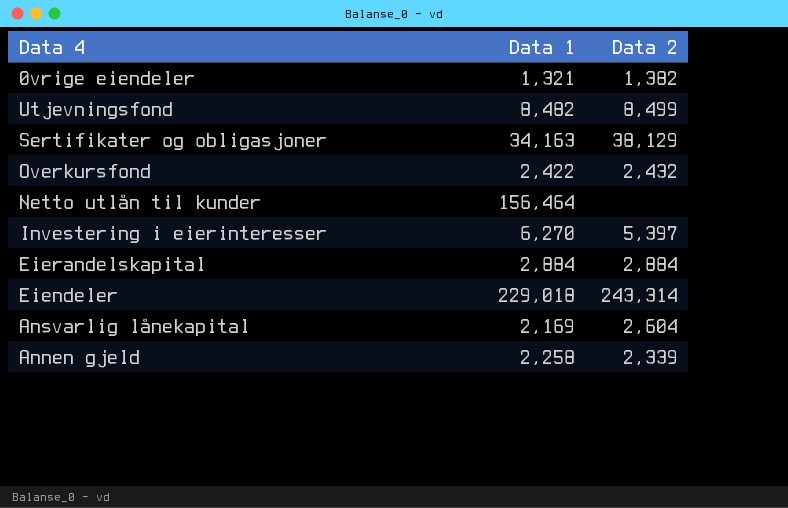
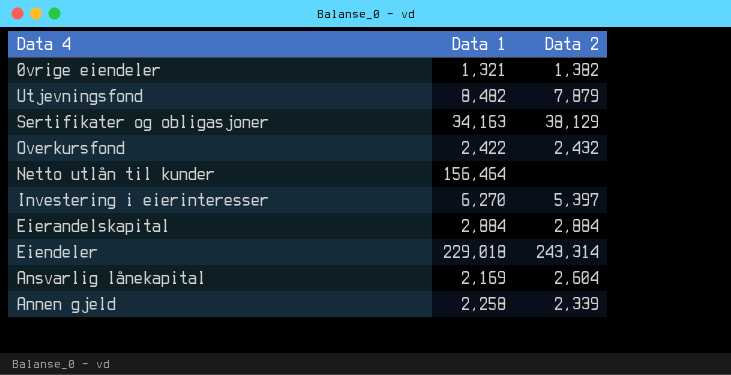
Utjevningsfond | Data 2: 8,499 -> 7,879

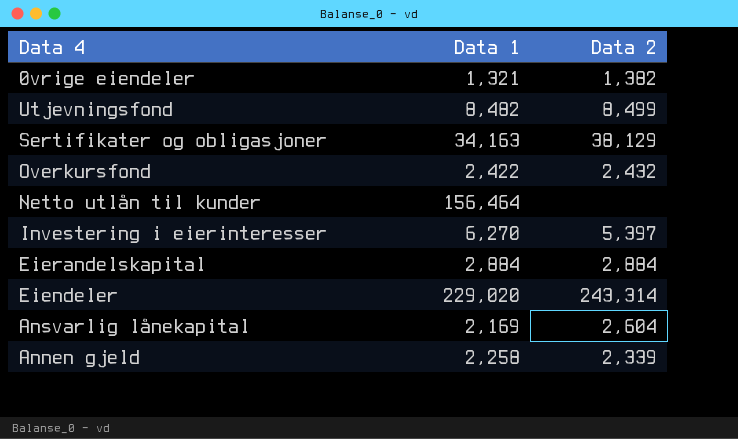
Utjevningsfond | Data 2: 7,879 -> 8,499
Eiendeler | Data 1: 229,018 -> 229,020

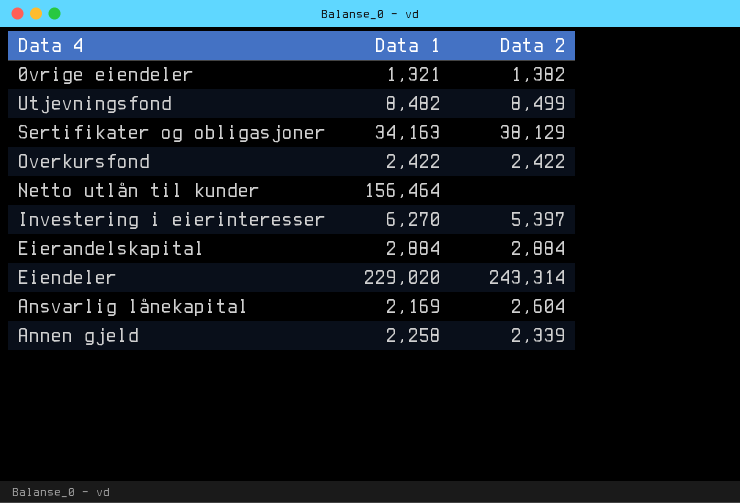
Overkursfond | Data 2: 2,432 -> 2,422

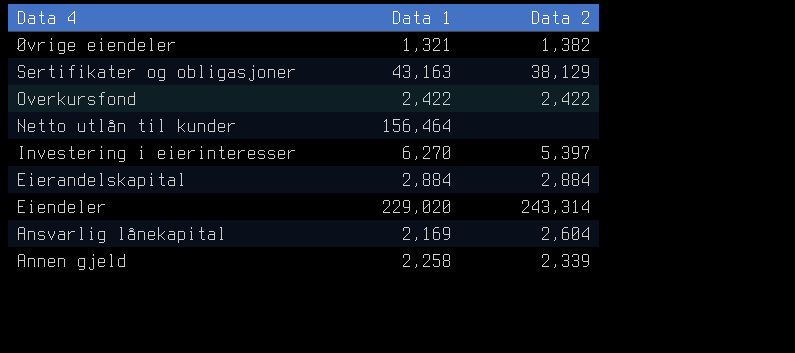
row Utjevningsfond: 8,482 | 8,499 -> none
Sertifikater og obligasjoner | Data 1: 34,163 -> 43,163

